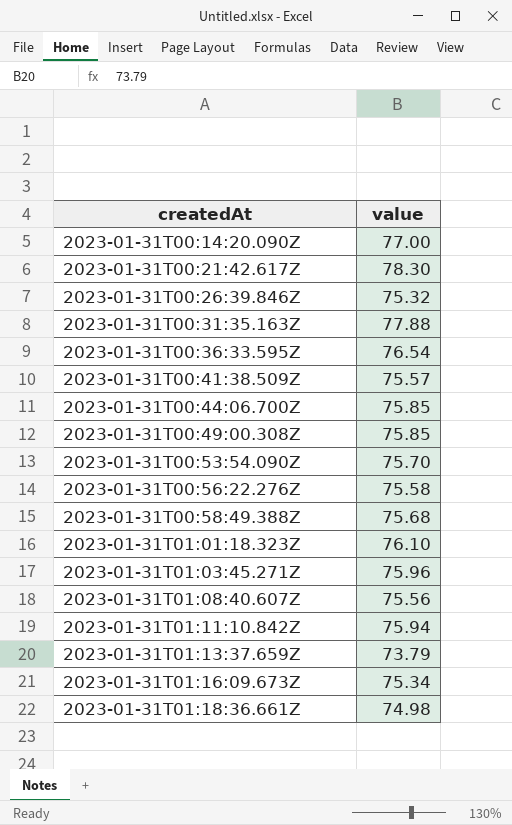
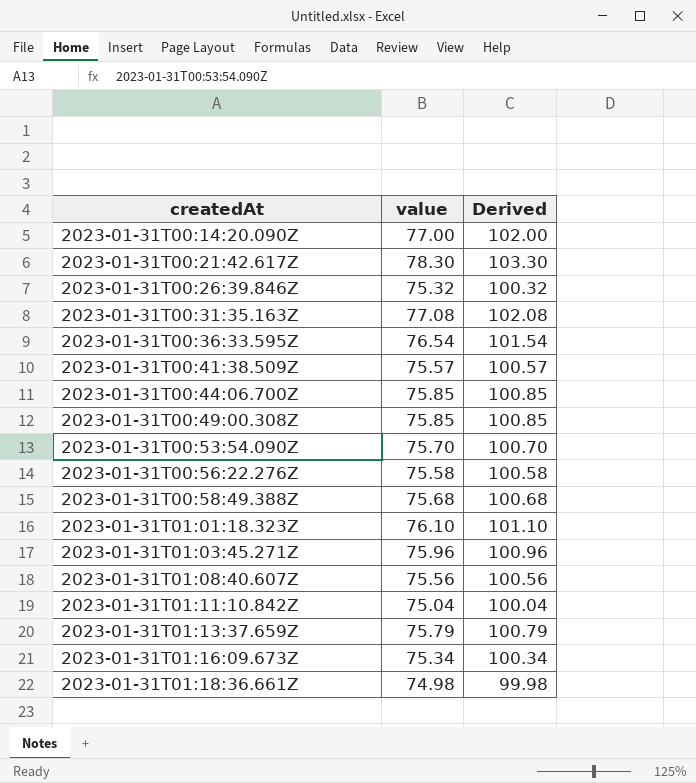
column Derived | formula: none -> [value] + 25
2023-01-31T00:31:35.163Z | value: 77.88 -> 77.08
2023-01-31T01:11:10.842Z | value: 75.94 -> 75.04
2023-01-31T01:13:37.659Z | value: 73.79 -> 75.79

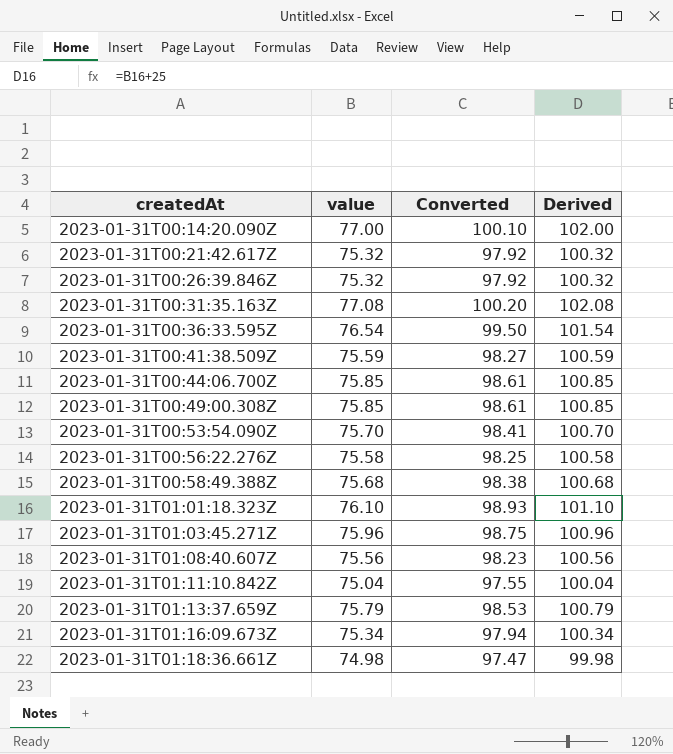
column Converted | formula: none -> [value] * 1.3
2023-01-31T00:21:42.617Z | value: 78.30 -> 75.32
2023-01-31T00:21:42.617Z | Derived: 103.30 -> 100.32
2023-01-31T00:41:38.509Z | value: 75.57 -> 75.59
2023-01-31T00:41:38.509Z | Derived: 100.57 -> 100.59

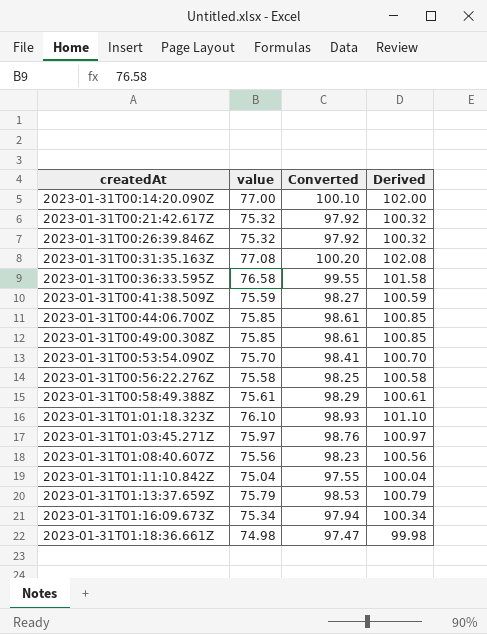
2023-01-31T00:36:33.595Z | value: 76.54 -> 76.58
2023-01-31T00:36:33.595Z | Converted: 99.50 -> 99.55
2023-01-31T00:36:33.595Z | Derived: 101.54 -> 101.58
2023-01-31T00:58:49.388Z | value: 75.68 -> 75.61
2023-01-31T00:58:49.388Z | Converted: 98.38 -> 98.29
2023-01-31T00:58:49.388Z | Derived: 100.68 -> 100.61
2023-01-31T01:03:45.271Z | value: 75.96 -> 75.97
2023-01-31T01:03:45.271Z | Converted: 98.75 -> 98.76
2023-01-31T01:03:45.271Z | Derived: 100.96 -> 100.97

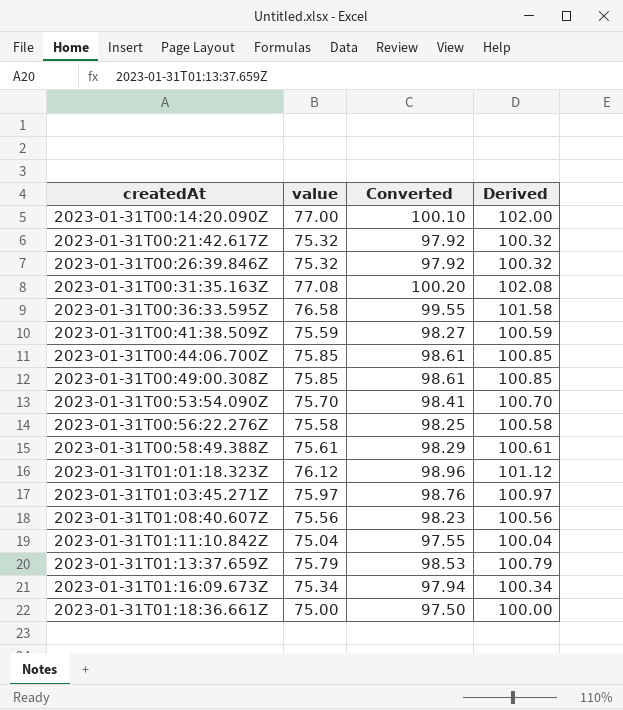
2023-01-31T01:01:18.323Z | value: 76.10 -> 76.12
2023-01-31T01:01:18.323Z | Converted: 98.93 -> 98.96
2023-01-31T01:01:18.323Z | Derived: 101.10 -> 101.12
2023-01-31T01:18:36.661Z | value: 74.98 -> 75.00
2023-01-31T01:18:36.661Z | Converted: 97.47 -> 97.50
2023-01-31T01:18:36.661Z | Derived: 99.98 -> 100.00

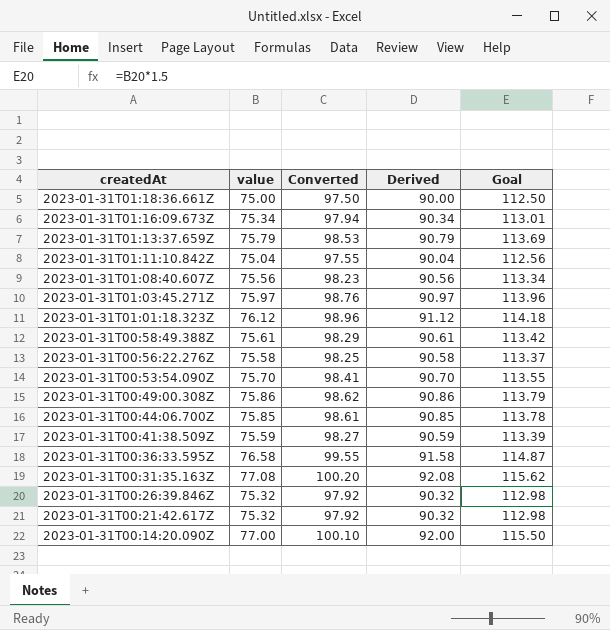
row order: createdAt ascending -> createdAt descending
column Derived | formula: [value] + 25 -> [value] + 15
column Goal | formula: none -> [value] * 1.5
2023-01-31T00:49:00.308Z | value: 75.85 -> 75.86
2023-01-31T00:49:00.308Z | Converted: 98.61 -> 98.62

